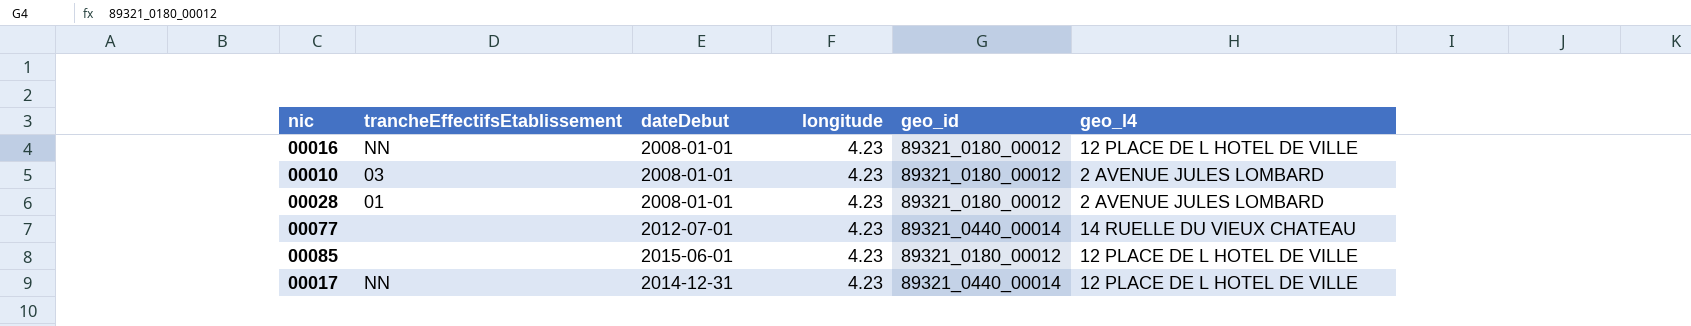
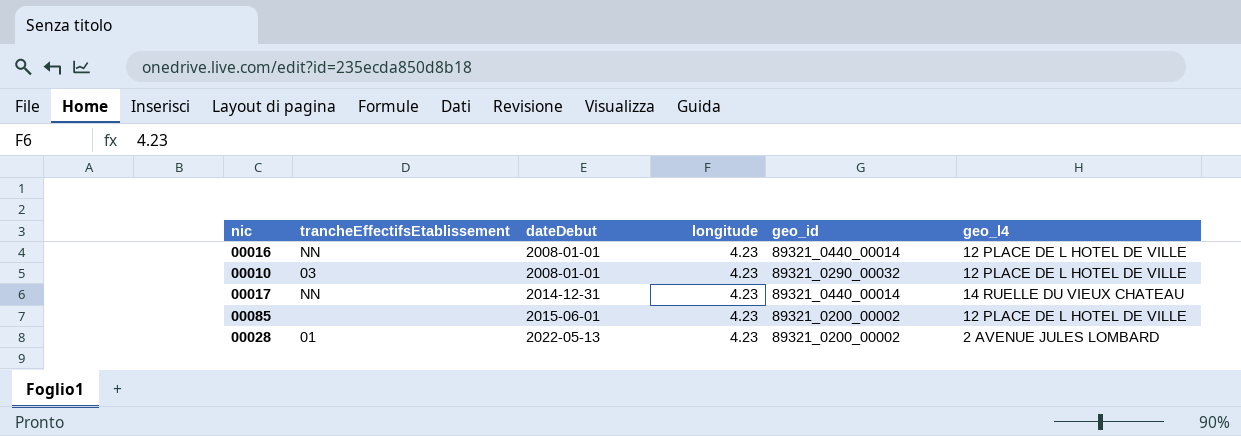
row order: none -> dateDebut ascending
row 00077: none | 2012-07-01 | 4.23 | 89321_0440_00014 | 14 RUELLE DU VIEUX CHATEAU -> none
00016 | geo_id: 89321_0180_00012 -> 89321_0440_00014
00010 | geo_id: 89321_0180_00012 -> 89321_0290_00032
00010 | geo_l4: 2 AVENUE JULES LOMBARD -> 12 PLACE DE L HOTEL DE VILLE
00017 | geo_l4: 12 PLACE DE L HOTEL DE VILLE -> 14 RUELLE DU VIEUX CHATEAU
00085 | geo_id: 89321_0180_00012 -> 89321_0200_00002
00028 | dateDebut: 2008-01-01 -> 2022-05-13
00028 | geo_id: 89321_0180_00012 -> 89321_0200_00002

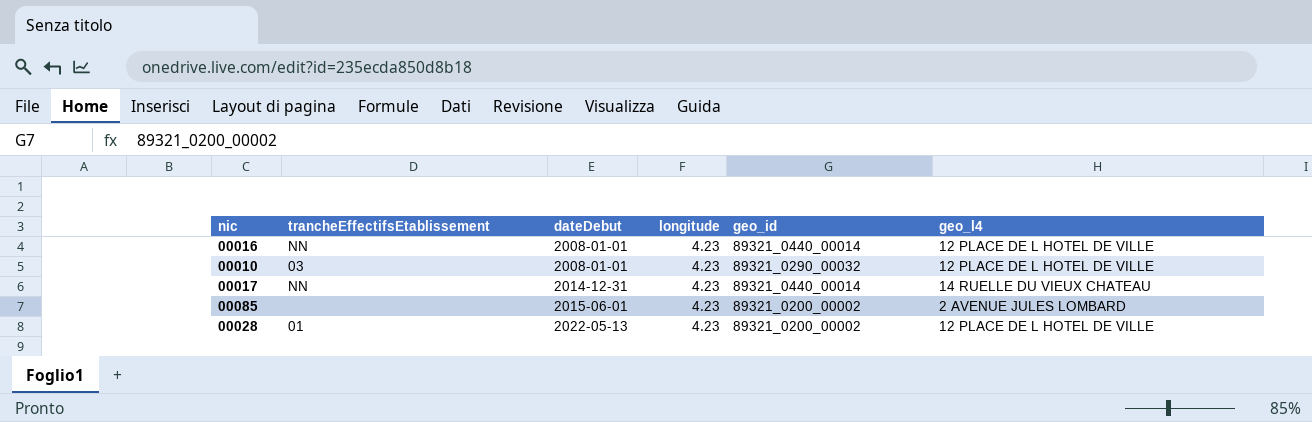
00085 | geo_l4: 12 PLACE DE L HOTEL DE VILLE -> 2 AVENUE JULES LOMBARD
00028 | geo_l4: 2 AVENUE JULES LOMBARD -> 12 PLACE DE L HOTEL DE VILLE

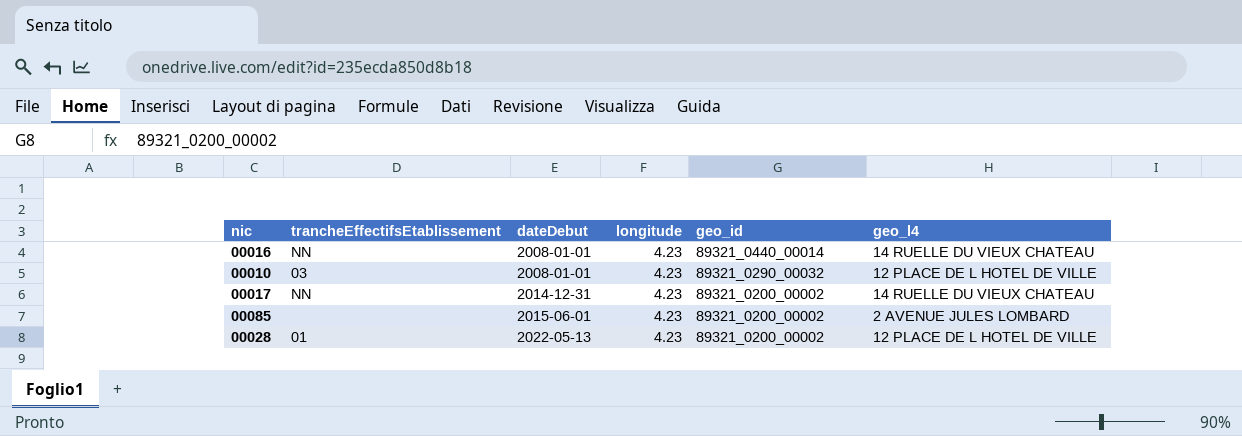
00016 | geo_l4: 12 PLACE DE L HOTEL DE VILLE -> 14 RUELLE DU VIEUX CHATEAU
00017 | geo_id: 89321_0440_00014 -> 89321_0200_00002

